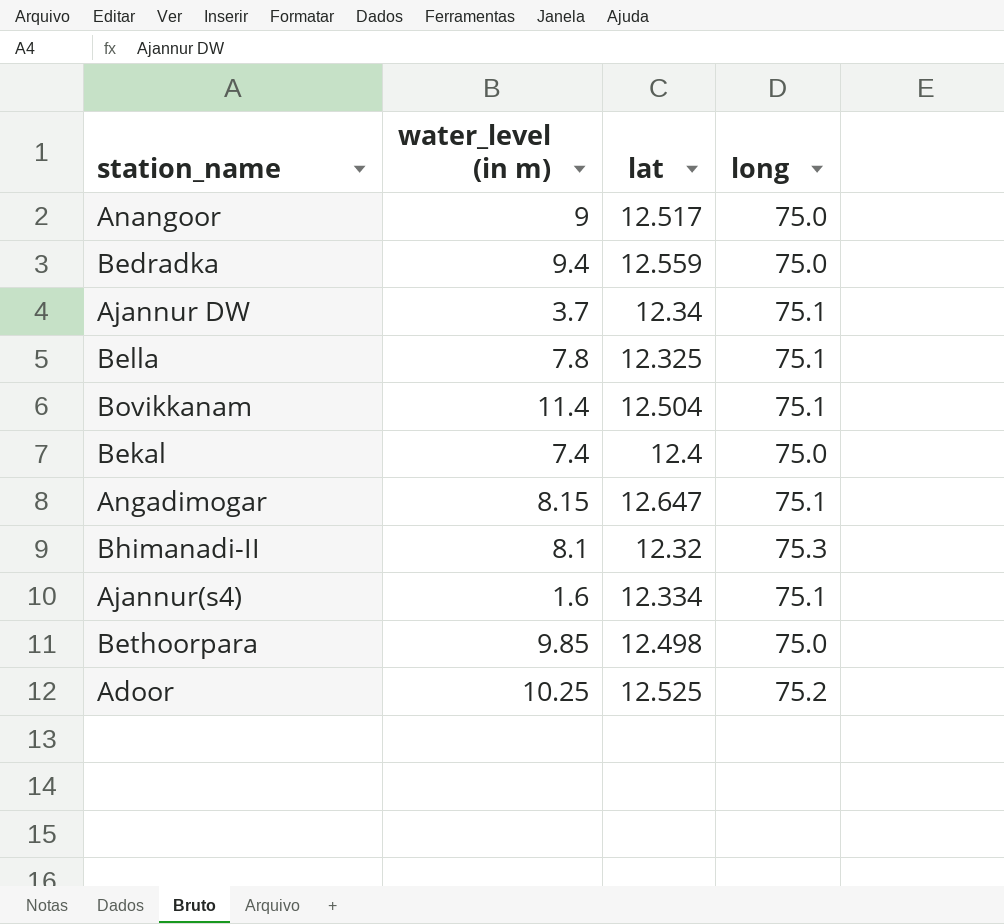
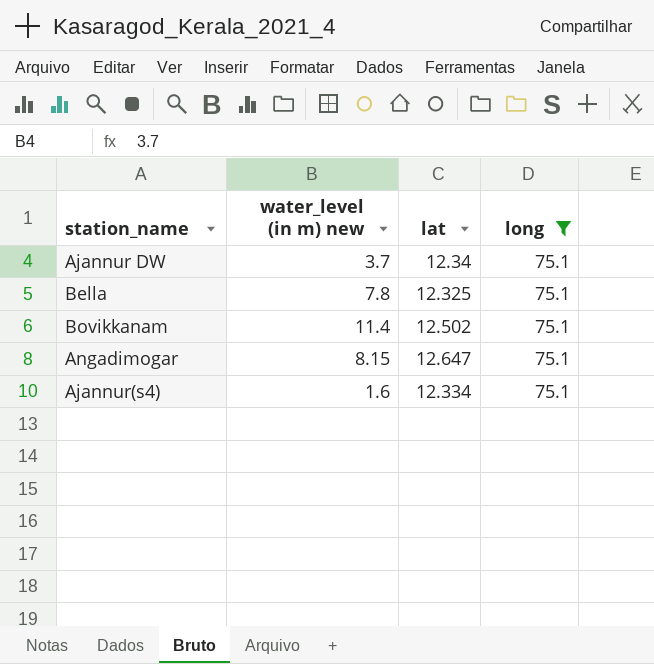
filter: none -> long = 75.1
column name: water_level (in m) -> water_level (in m) new
Bovikkanam | lat: 12.504 -> 12.502

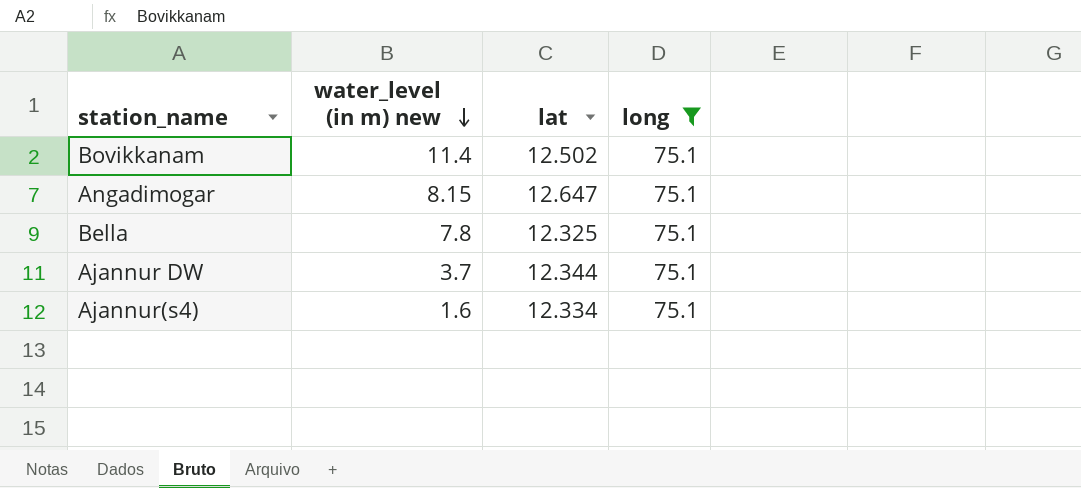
row order: none -> water_level (in m) new descending
Ajannur DW | lat: 12.34 -> 12.344

